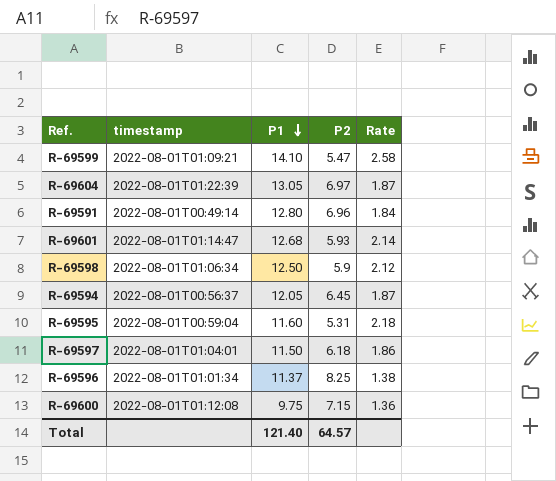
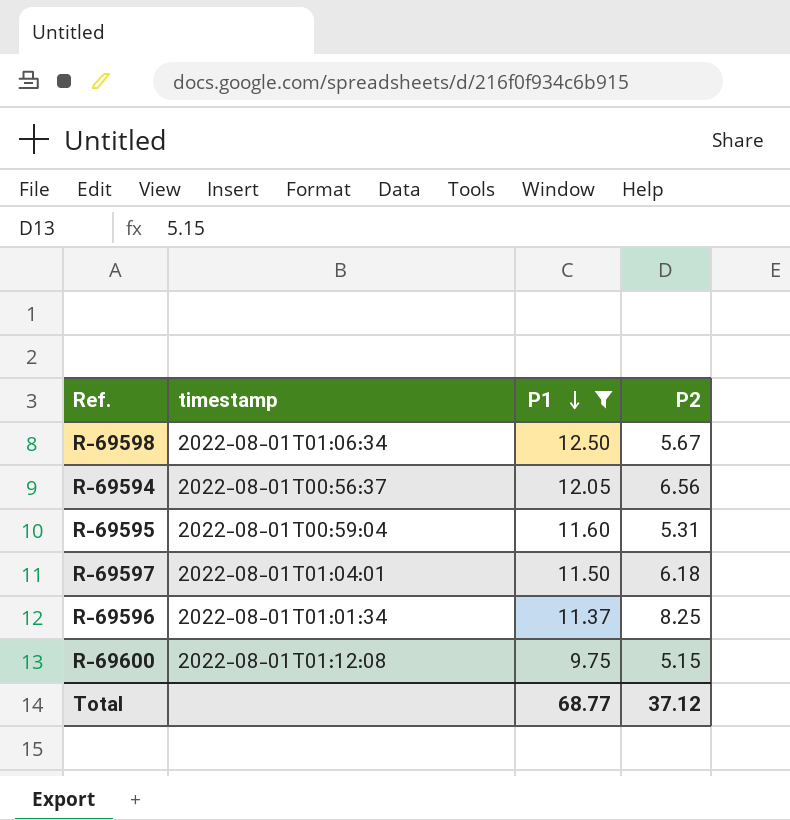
filter: none -> P1 <= 12.50
column Rate | formula: [P1] / [P2] -> none
R-69598 | P2: 5.9 -> 5.67
R-69594 | P2: 6.45 -> 6.56
R-69600 | P2: 7.15 -> 5.15
Total | P1: 121.40 -> 68.77
Total | P2: 64.57 -> 37.12

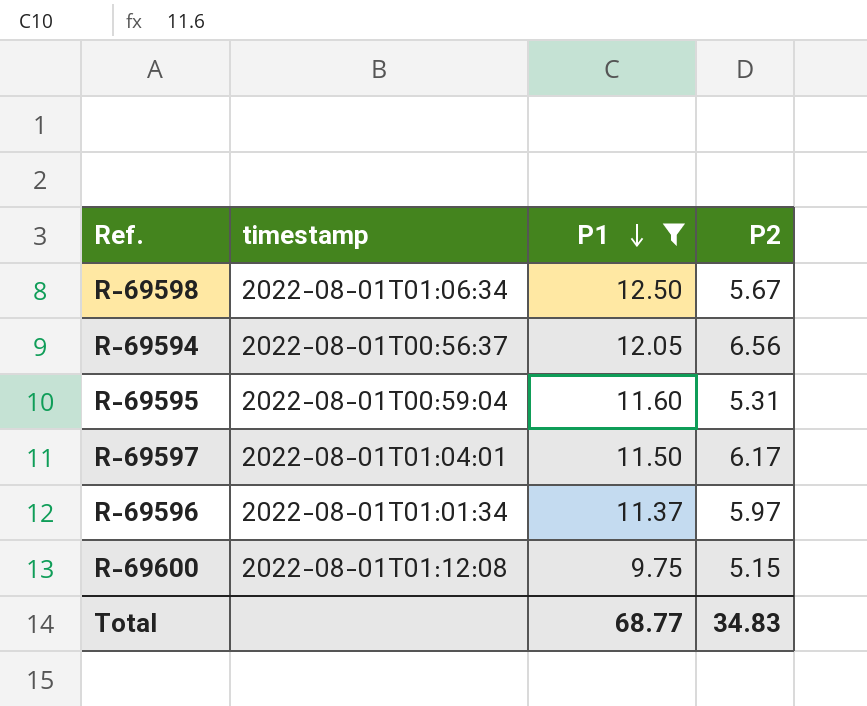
R-69597 | P2: 6.18 -> 6.17
R-69596 | P2: 8.25 -> 5.97
Total | P2: 37.12 -> 34.83

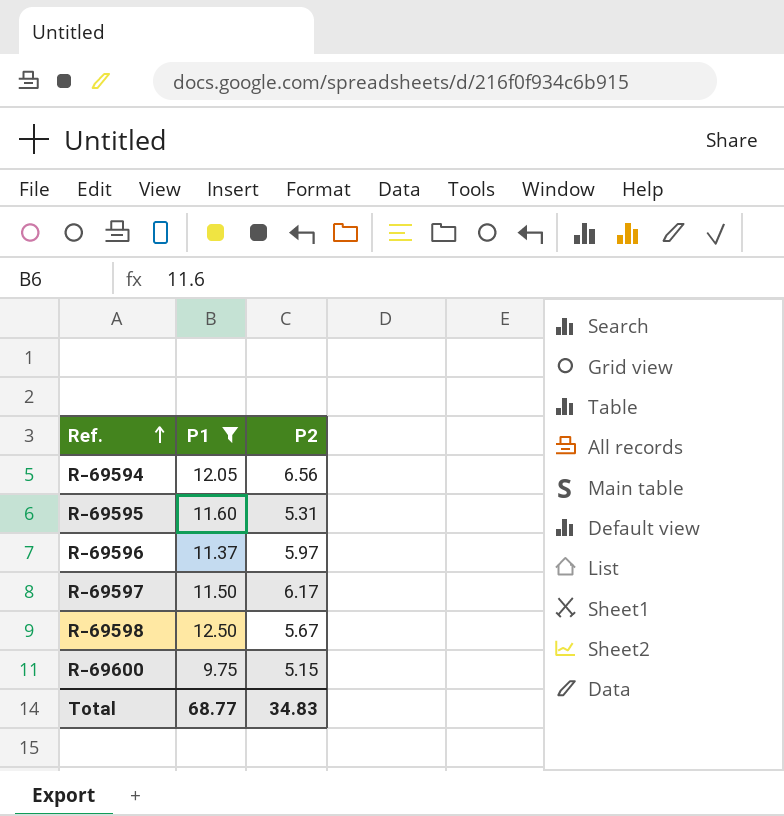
row order: P1 descending -> Ref. ascending
column timestamp | position: 2 -> none

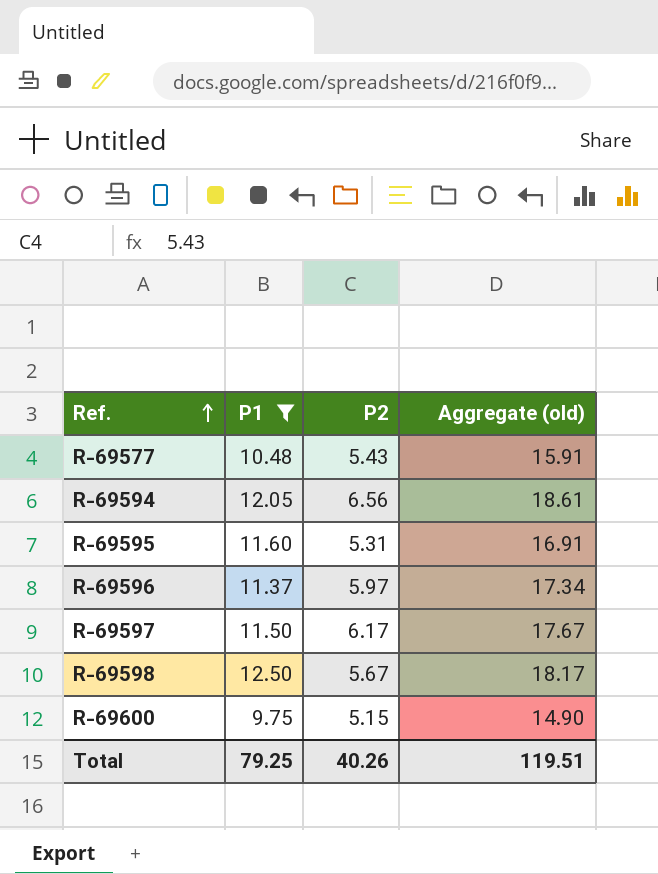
column Aggregate (old) | formula: none -> [P1] + [P2]
row R-69577: none -> 10.48 | 5.43 | 15.91
Total | P1: 68.77 -> 79.25
Total | P2: 34.83 -> 40.26

